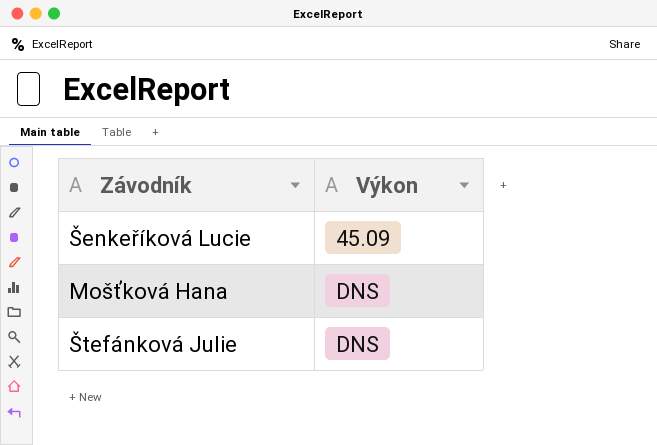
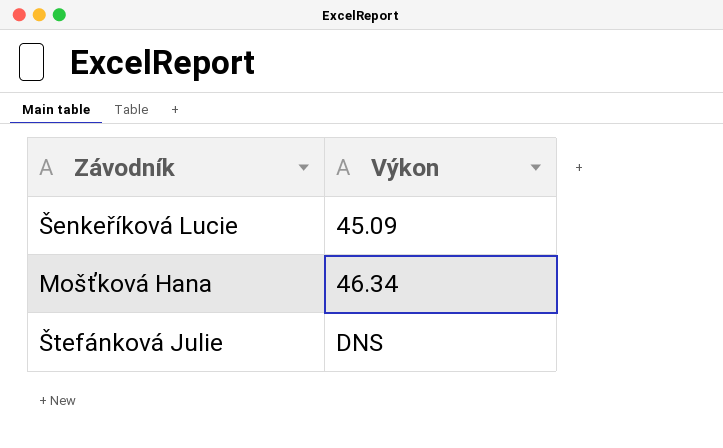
Mošťková Hana | Výkon: DNS -> 46.34

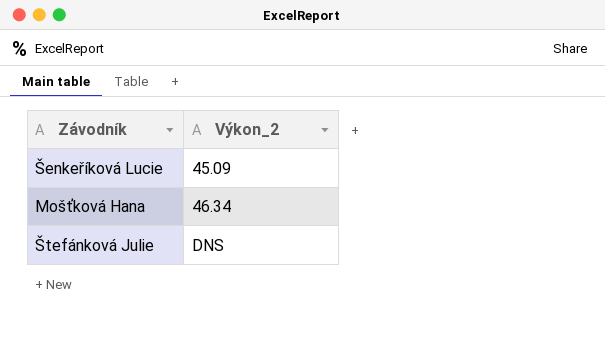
column name: Výkon -> Výkon_2

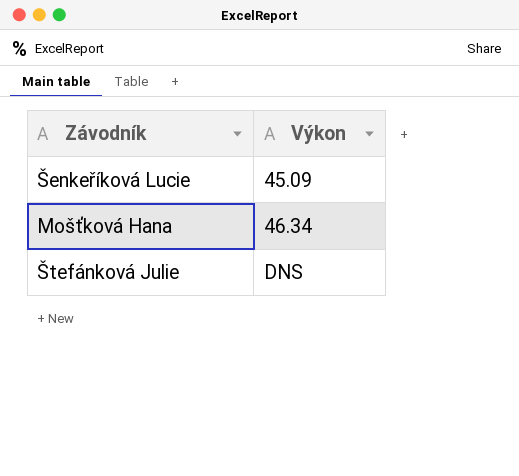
column name: Výkon_2 -> Výkon

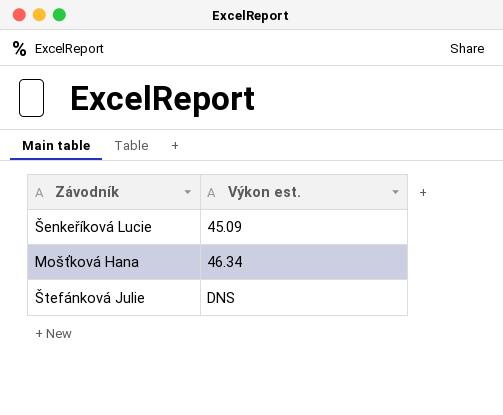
column name: Výkon -> Výkon est.

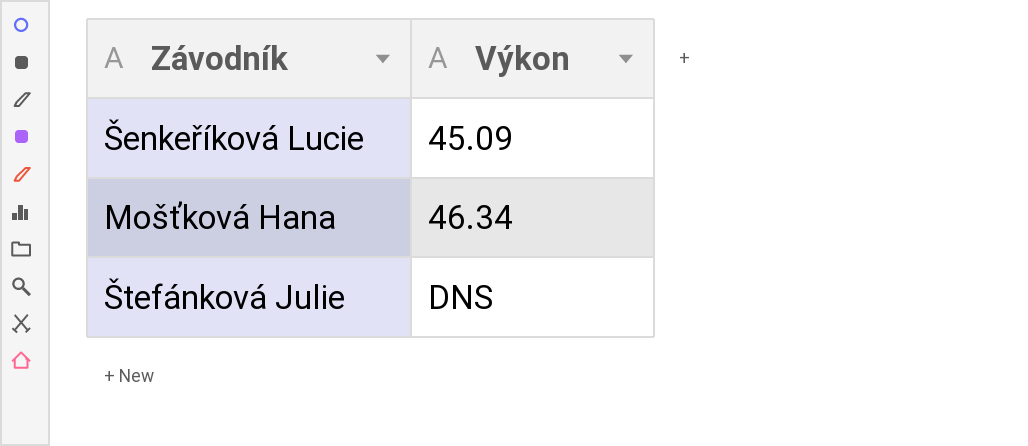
column name: Výkon est. -> Výkon

